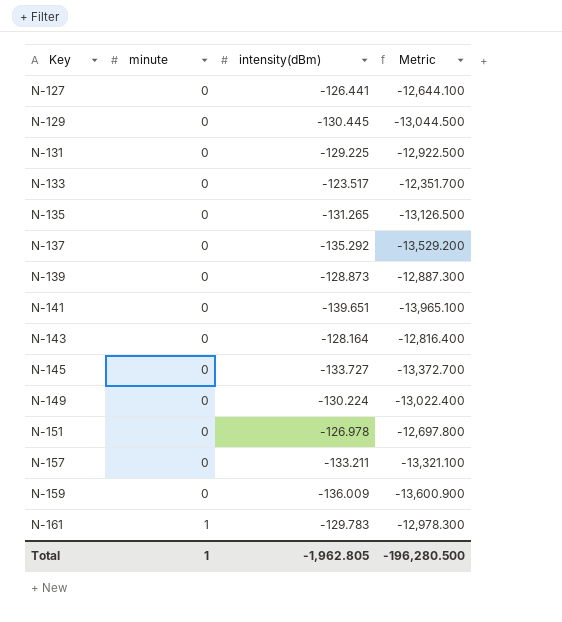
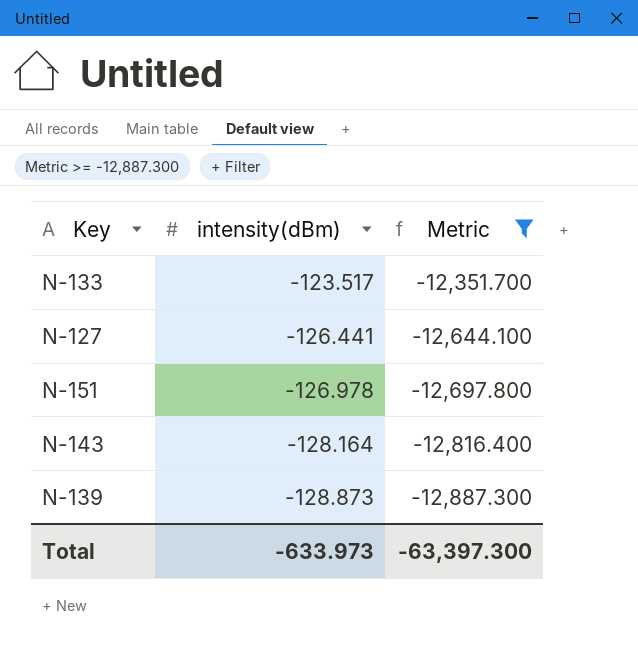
filter: none -> Metric >= -12,887.300
row order: Key ascending -> intensity(dBm) descending
column minute | position: 2 -> none
Total | intensity(dBm): -1,962.805 -> -633.973
Total | Metric: -196,280.500 -> -63,397.300

